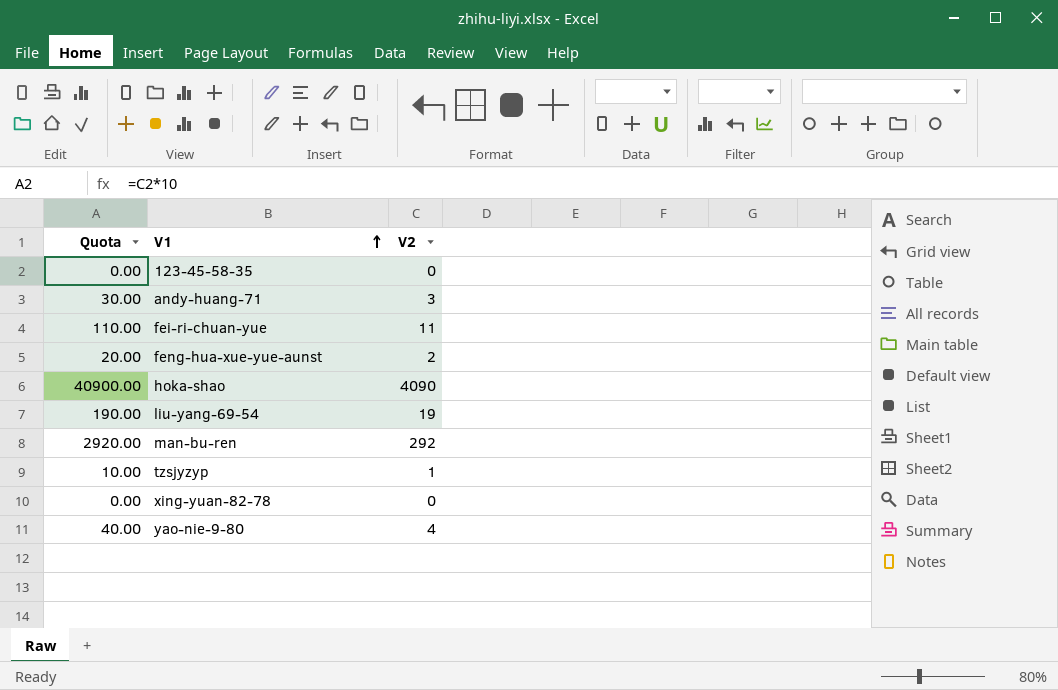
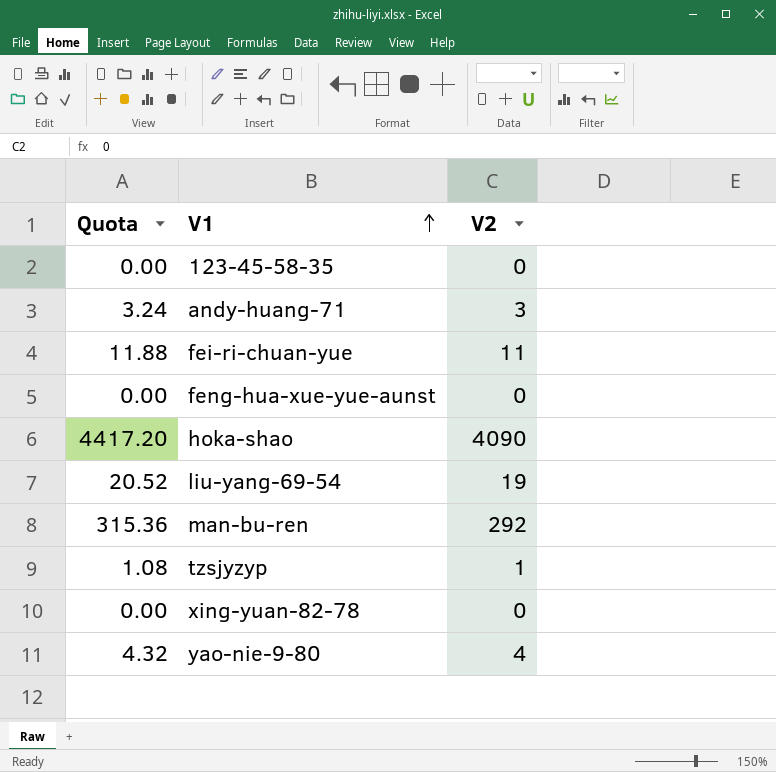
column Quota | formula: [V2] * 10 -> [V2] * 1.08
feng-hua-xue-yue-aunst | V2: 2 -> 0

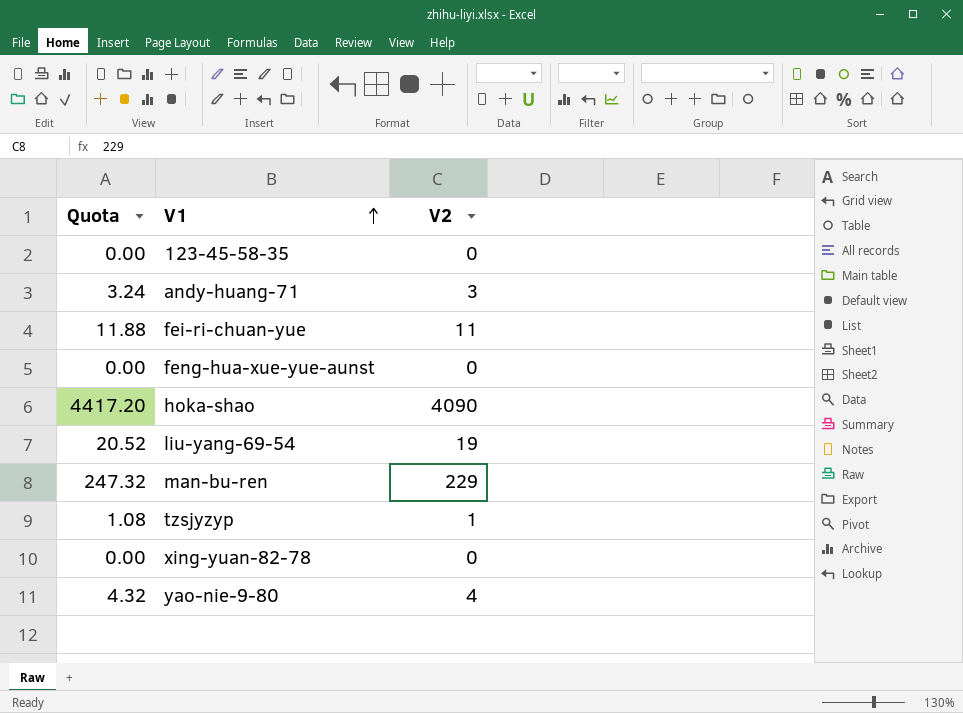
man-bu-ren | Quota: 315.36 -> 247.32
man-bu-ren | V2: 292 -> 229

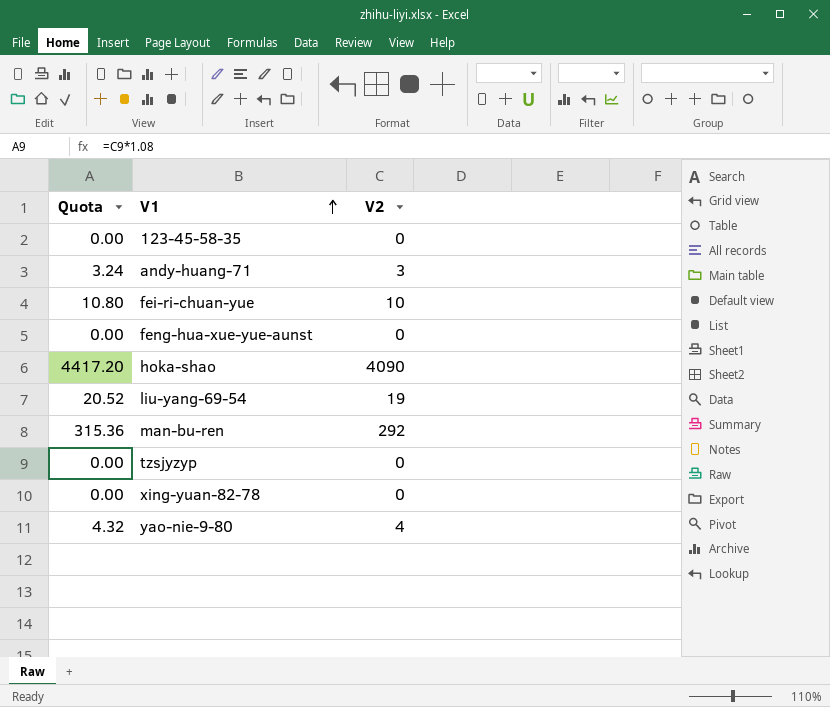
fei-ri-chuan-yue | Quota: 11.88 -> 10.80
fei-ri-chuan-yue | V2: 11 -> 10
man-bu-ren | Quota: 247.32 -> 315.36
man-bu-ren | V2: 229 -> 292
tzsjyzyp | Quota: 1.08 -> 0.00
tzsjyzyp | V2: 1 -> 0

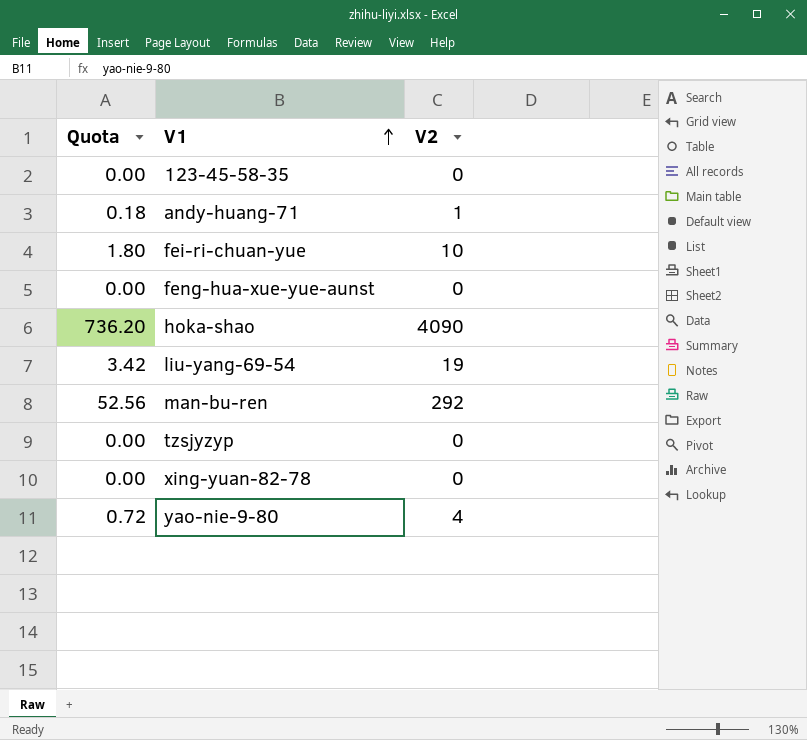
column Quota | formula: [V2] * 1.08 -> [V2] * 0.18
andy-huang-71 | V2: 3 -> 1

